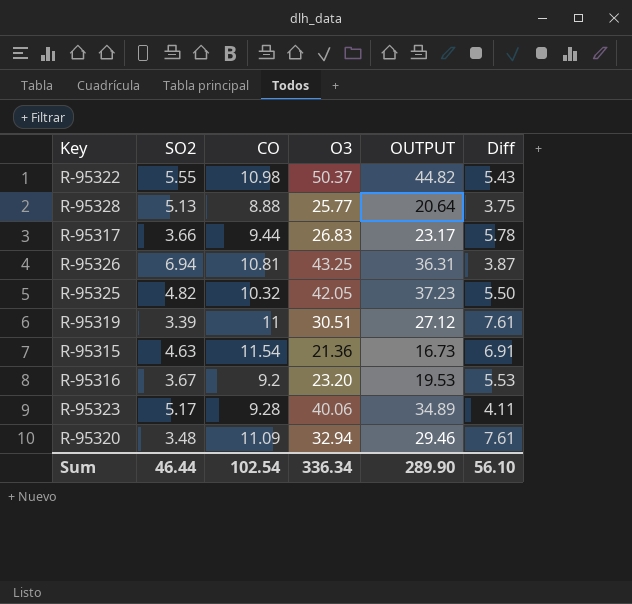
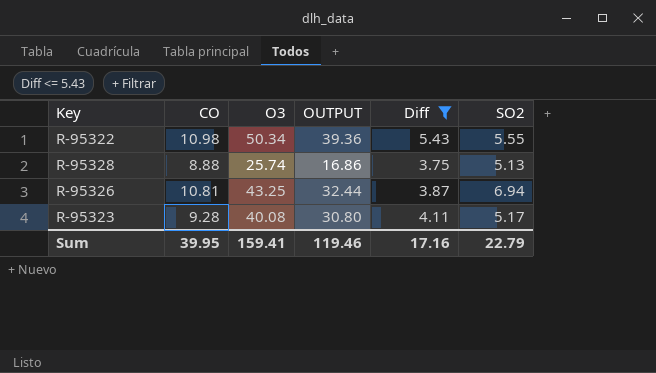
filter: none -> Diff <= 5.43
column OUTPUT | formula: [O3] - [SO2] -> [O3] - [CO]
column SO2 | position: 2 -> 6
R-95322 | O3: 50.37 -> 50.34
R-95328 | O3: 25.77 -> 25.74
R-95323 | O3: 40.06 -> 40.08
Sum | CO: 102.54 -> 39.95
Sum | O3: 336.34 -> 159.41
Sum | OUTPUT: 289.90 -> 119.46
Sum | Diff: 56.10 -> 17.16
Sum | SO2: 46.44 -> 22.79

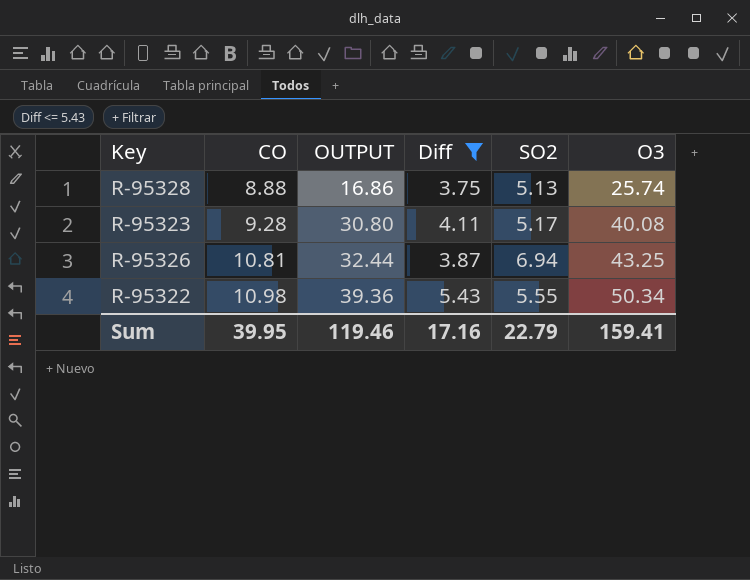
row order: none -> CO ascending
column O3 | position: 3 -> 6

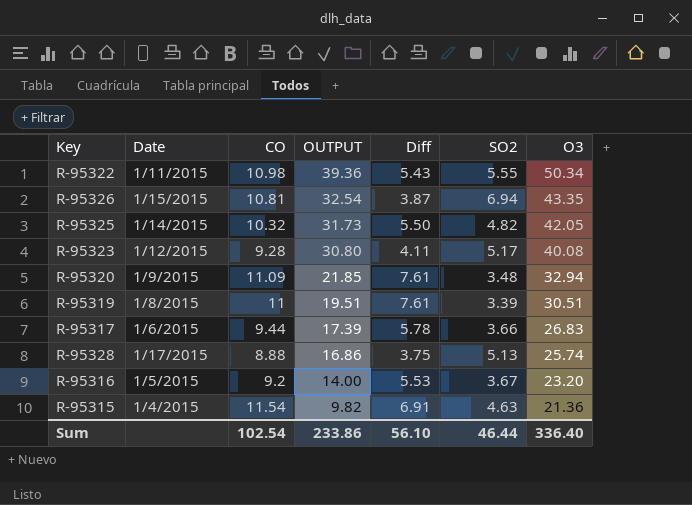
filter: Diff <= 5.43 -> none
row order: CO ascending -> OUTPUT descending
column Date | position: none -> 2
R-95326 | OUTPUT: 32.44 -> 32.54
R-95326 | O3: 43.25 -> 43.35
Sum | CO: 39.95 -> 102.54
Sum | OUTPUT: 119.46 -> 233.86
Sum | Diff: 17.16 -> 56.10
Sum | SO2: 22.79 -> 46.44
Sum | O3: 159.41 -> 336.40

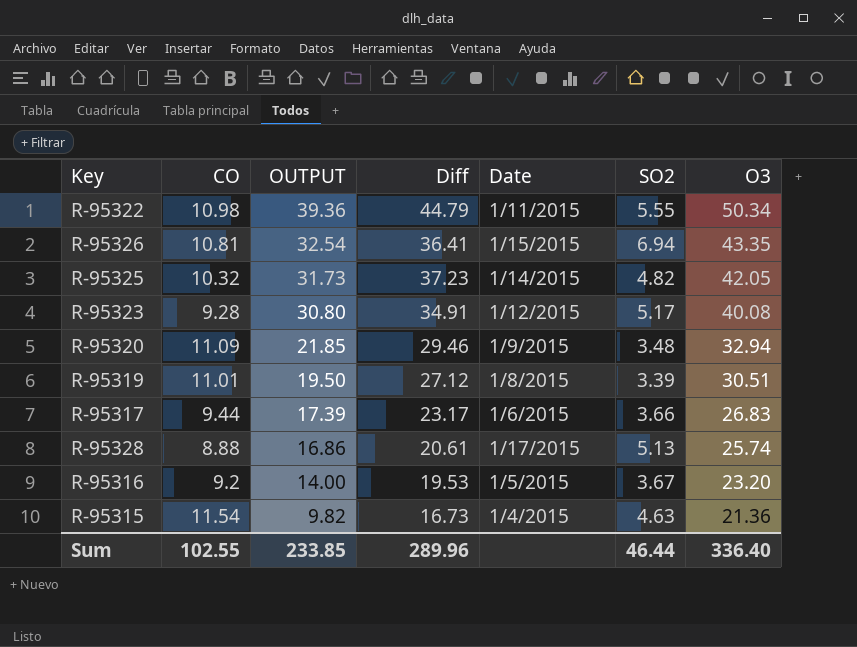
column Diff | formula: [CO] - [SO2] -> [O3] - [SO2]
column Date | position: 2 -> 5
R-95319 | CO: 11 -> 11.01
R-95319 | OUTPUT: 19.51 -> 19.50
Sum | CO: 102.54 -> 102.55
Sum | OUTPUT: 233.86 -> 233.85
Sum | Diff: 56.10 -> 289.96

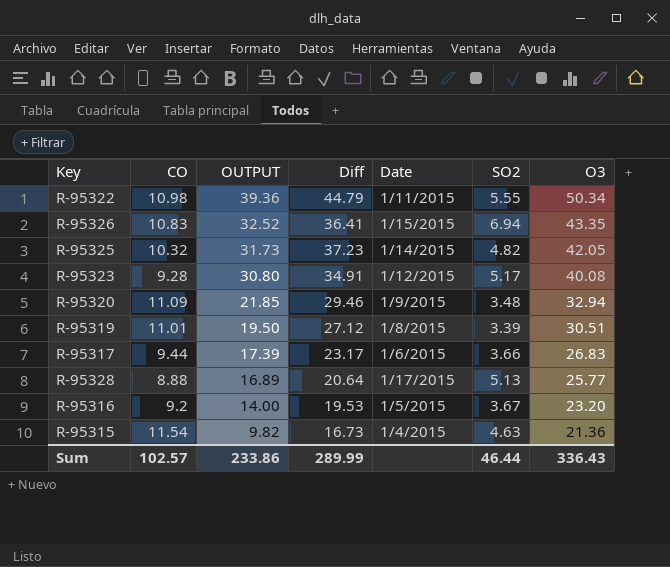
R-95326 | CO: 10.81 -> 10.83
R-95326 | OUTPUT: 32.54 -> 32.52
R-95328 | OUTPUT: 16.86 -> 16.89
R-95328 | Diff: 20.61 -> 20.64
R-95328 | O3: 25.74 -> 25.77
Sum | CO: 102.55 -> 102.57
Sum | OUTPUT: 233.85 -> 233.86
Sum | Diff: 289.96 -> 289.99
Sum | O3: 336.40 -> 336.43

